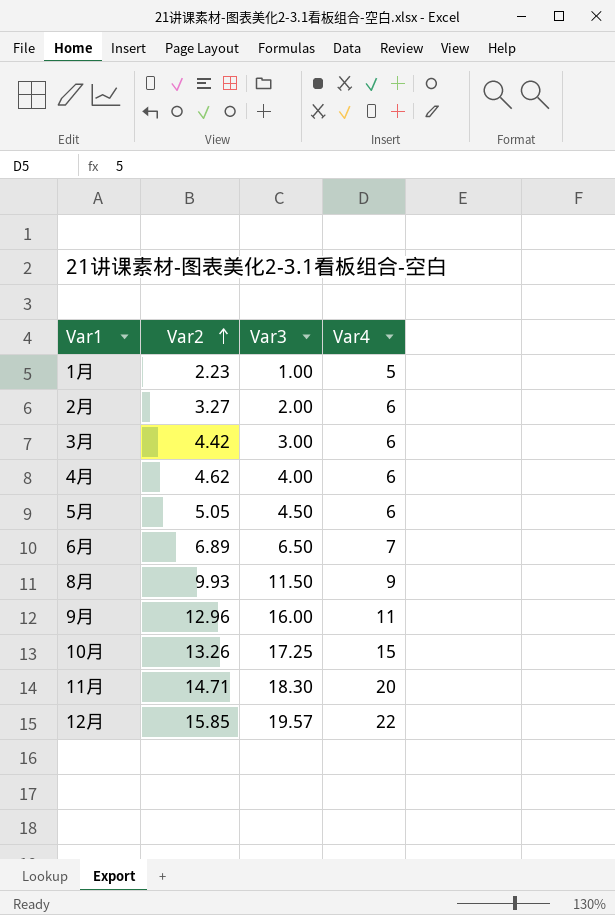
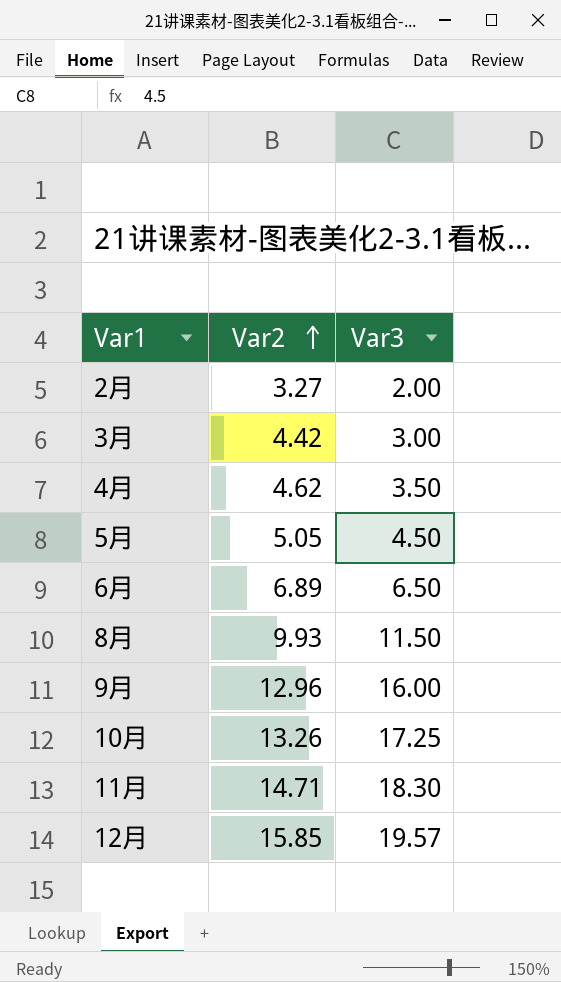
column Var4 | position: 4 -> none
row 1月: 2.23 | 1.00 | 5 -> none
4月 | Var3: 4.00 -> 3.50

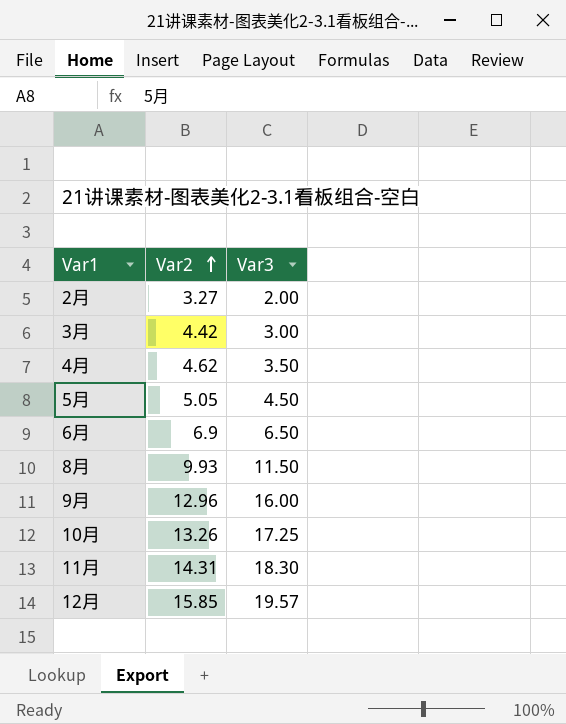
6月 | Var2: 6.89 -> 6.9
11月 | Var2: 14.71 -> 14.31

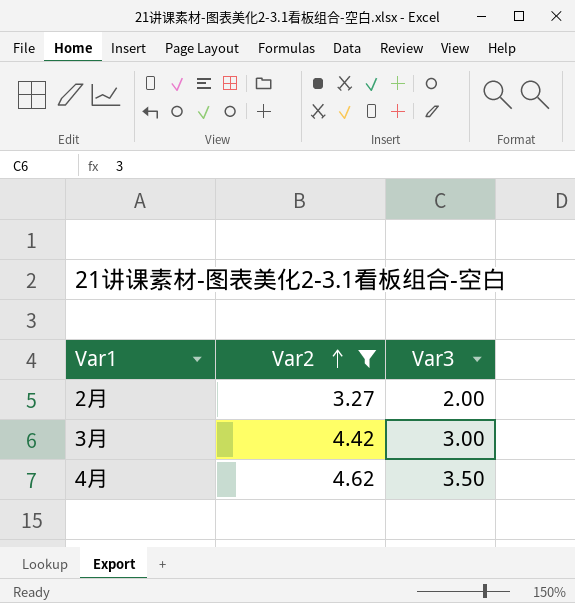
filter: none -> Var2 <= 4.62

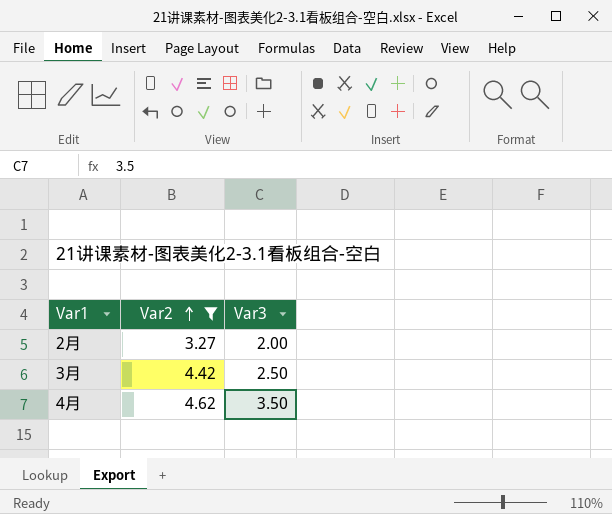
3月 | Var3: 3.00 -> 2.50

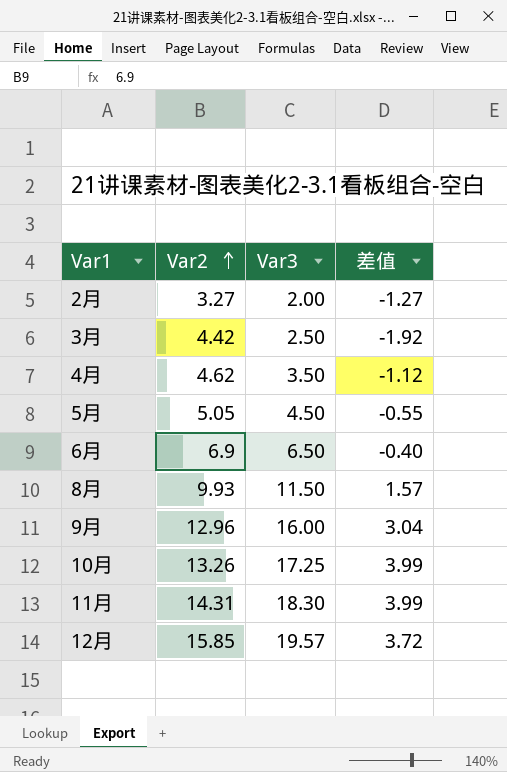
filter: Var2 <= 4.62 -> none
column 差值 | formula: none -> [Var3] - [Var2]

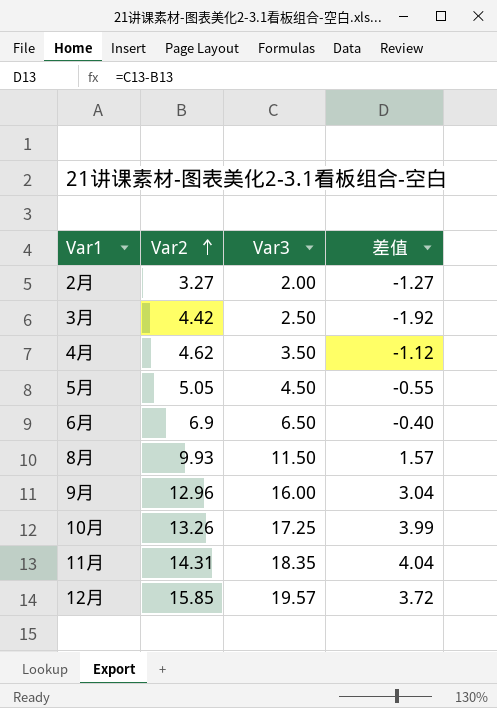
11月 | Var3: 18.30 -> 18.35
11月 | 差值: 3.99 -> 4.04

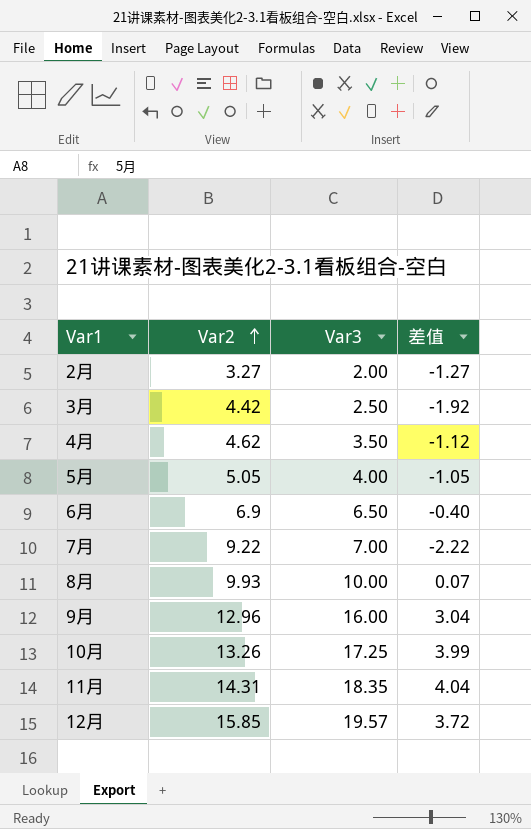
5月 | Var3: 4.50 -> 4.00
5月 | 差值: -0.55 -> -1.05
row 7月: none -> 9.22 | 7.00 | -2.22
8月 | Var3: 11.50 -> 10.00
8月 | 差值: 1.57 -> 0.07

